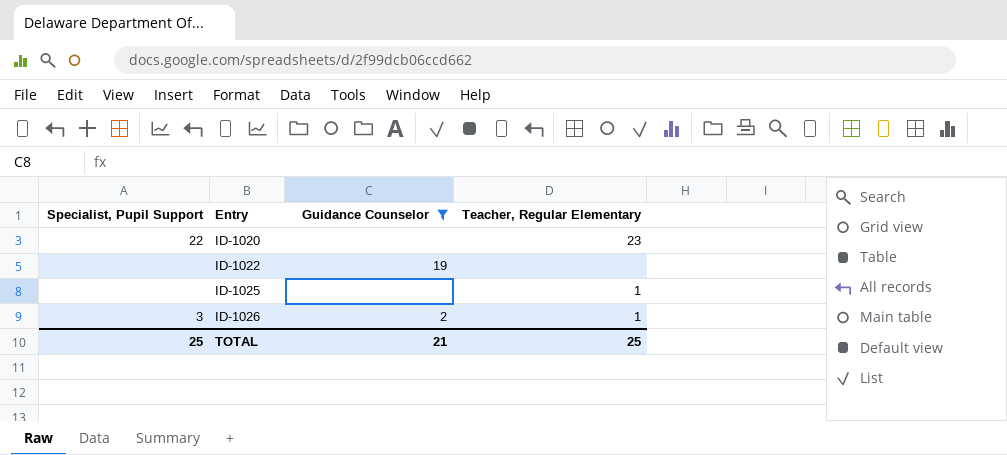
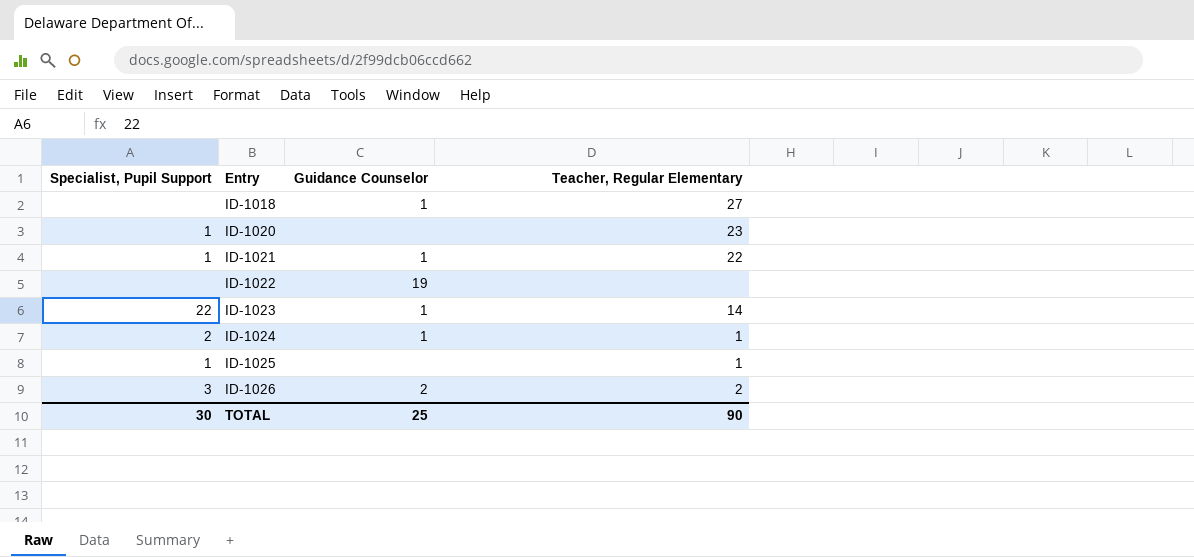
filter: Guidance Counselor != 1 -> none
ID-1020 | Specialist, Pupil Support: 22 -> 1
ID-1025 | Specialist, Pupil Support: none -> 1
ID-1026 | Teacher, Regular Elementary: 1 -> 2
TOTAL | Specialist, Pupil Support: 25 -> 30
TOTAL | Guidance Counselor: 21 -> 25
TOTAL | Teacher, Regular Elementary: 25 -> 90

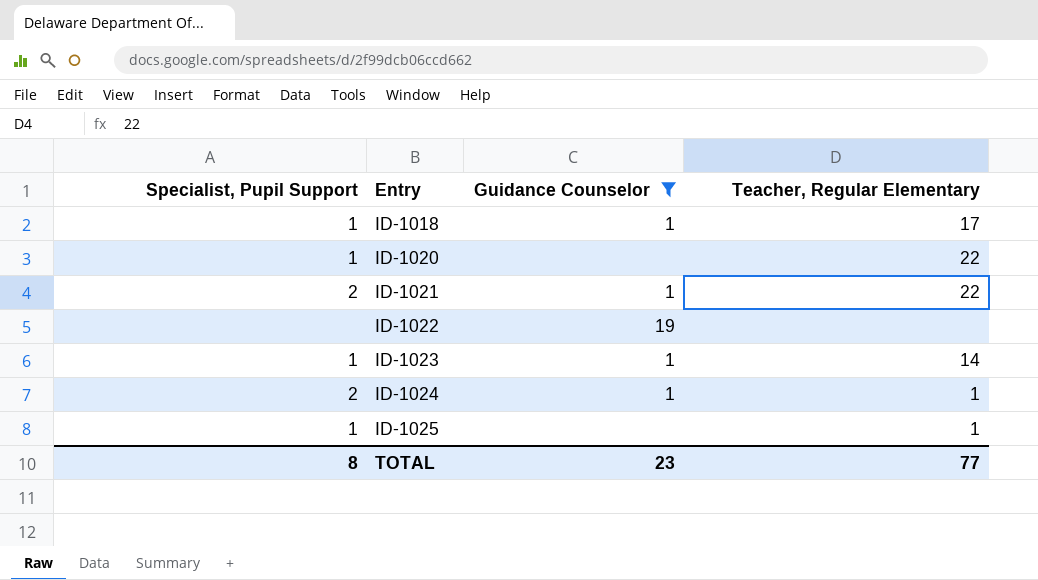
filter: none -> Guidance Counselor != 2
ID-1018 | Specialist, Pupil Support: none -> 1
ID-1018 | Teacher, Regular Elementary: 27 -> 17
ID-1020 | Teacher, Regular Elementary: 23 -> 22
ID-1021 | Specialist, Pupil Support: 1 -> 2
ID-1023 | Specialist, Pupil Support: 22 -> 1
TOTAL | Specialist, Pupil Support: 30 -> 8
TOTAL | Guidance Counselor: 25 -> 23
TOTAL | Teacher, Regular Elementary: 90 -> 77

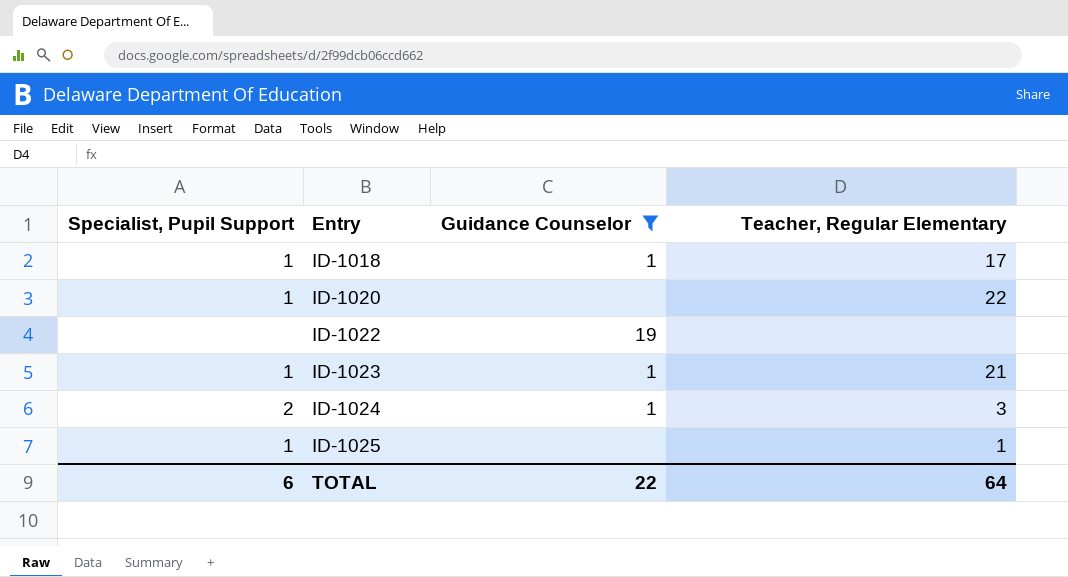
row ID-1021: 2 | 1 | 22 -> none
ID-1023 | Teacher, Regular Elementary: 14 -> 21
ID-1024 | Teacher, Regular Elementary: 1 -> 3
TOTAL | Specialist, Pupil Support: 8 -> 6
TOTAL | Guidance Counselor: 23 -> 22
TOTAL | Teacher, Regular Elementary: 77 -> 64

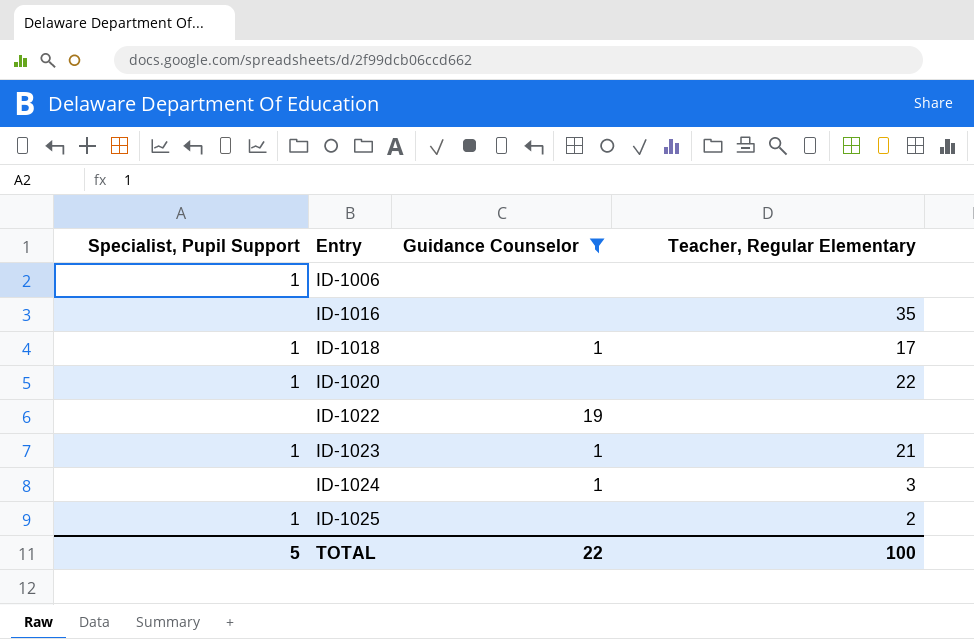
row ID-1006: none -> 1 | none | none
row ID-1016: none -> none | none | 35
ID-1024 | Specialist, Pupil Support: 2 -> none
ID-1025 | Teacher, Regular Elementary: 1 -> 2
TOTAL | Specialist, Pupil Support: 6 -> 5
TOTAL | Teacher, Regular Elementary: 64 -> 100

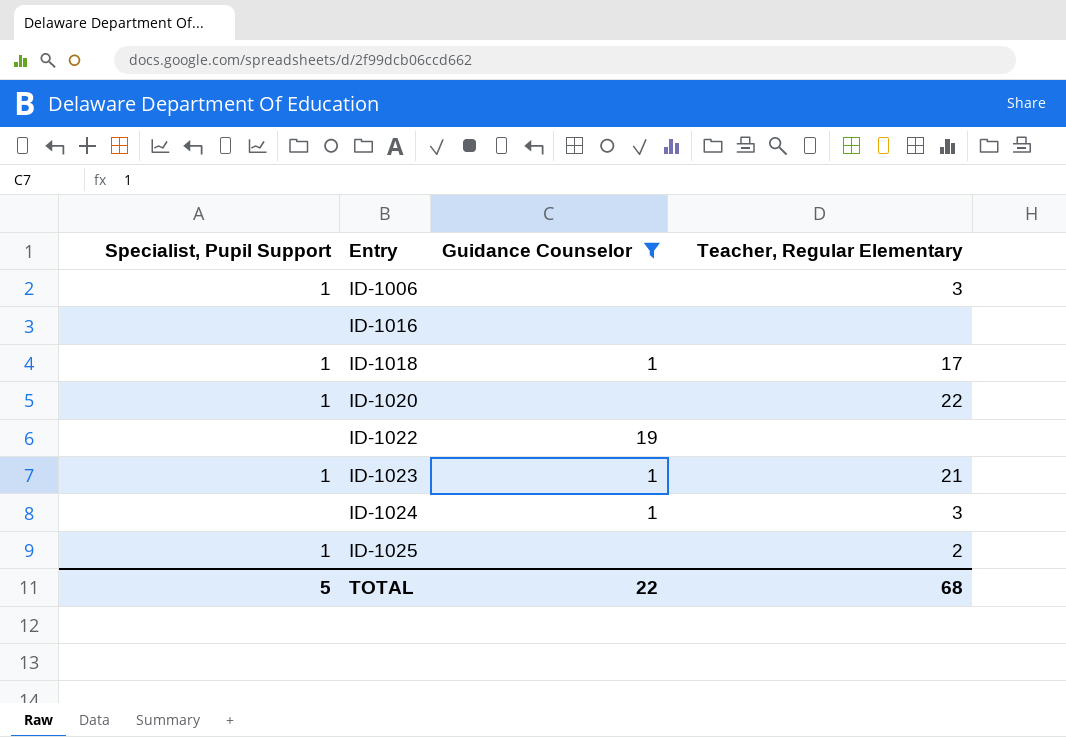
ID-1006 | Teacher, Regular Elementary: none -> 3
ID-1016 | Teacher, Regular Elementary: 35 -> none
TOTAL | Teacher, Regular Elementary: 100 -> 68

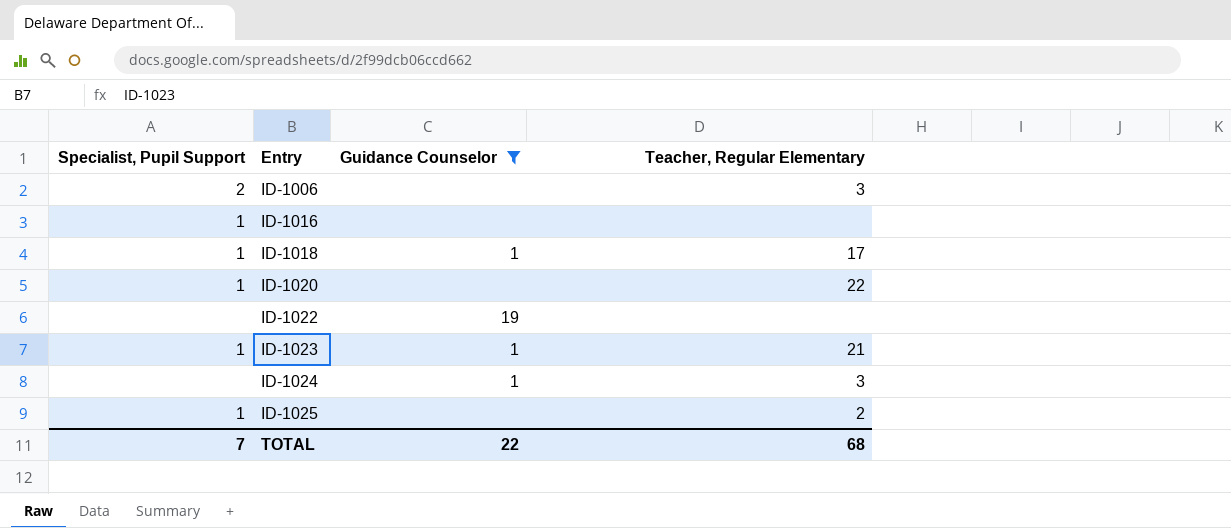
ID-1006 | Specialist, Pupil Support: 1 -> 2
ID-1016 | Specialist, Pupil Support: none -> 1
TOTAL | Specialist, Pupil Support: 5 -> 7

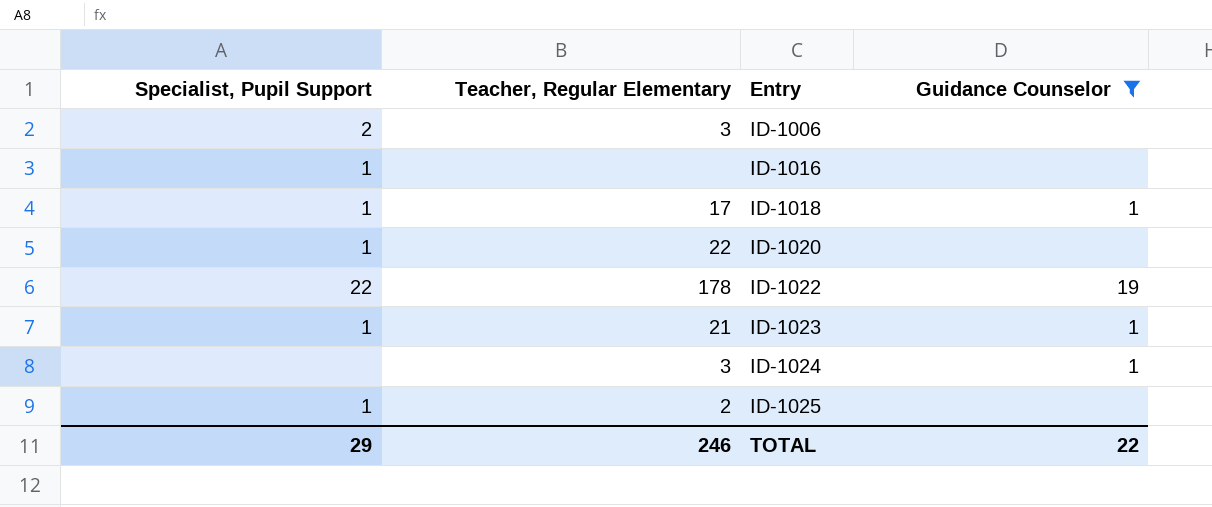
column Teacher, Regular Elementary | position: 4 -> 2
ID-1022 | Specialist, Pupil Support: none -> 22
ID-1022 | Teacher, Regular Elementary: none -> 178
TOTAL | Specialist, Pupil Support: 7 -> 29
TOTAL | Teacher, Regular Elementary: 68 -> 246

